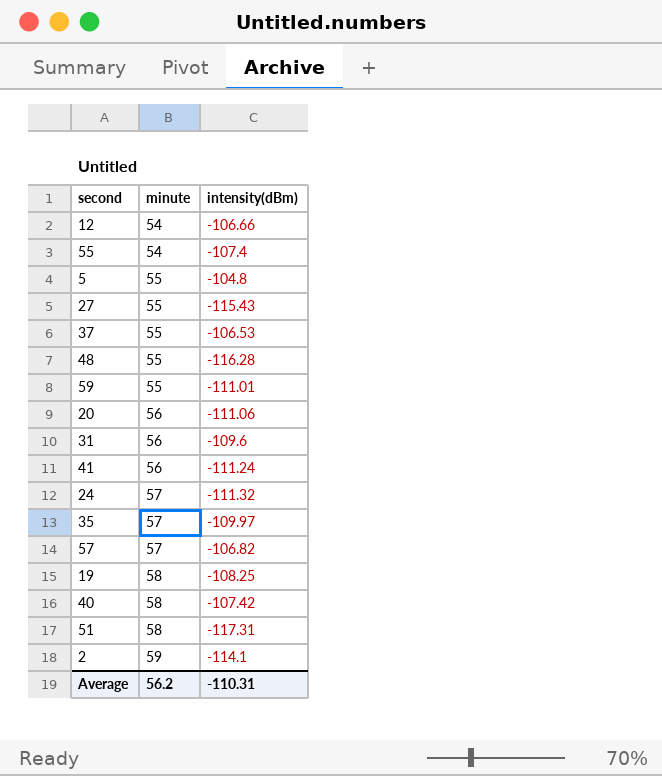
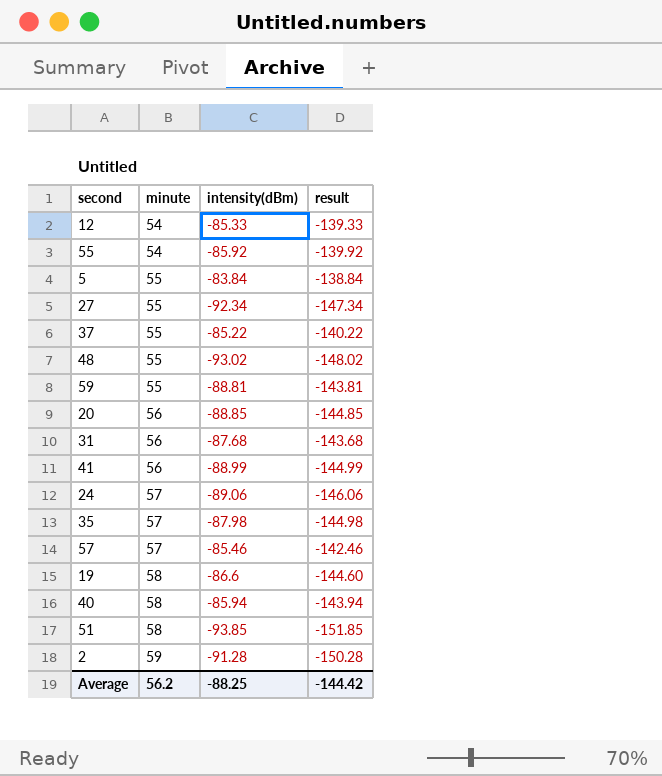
column result | formula: none -> [intensity(dBm)] - [minute]
12 | intensity(dBm): -106.66 -> -85.33
55 | intensity(dBm): -107.4 -> -85.92
5 | intensity(dBm): -104.8 -> -83.84
27 | intensity(dBm): -115.43 -> -92.34
37 | intensity(dBm): -106.53 -> -85.22
48 | intensity(dBm): -116.28 -> -93.02
59 | intensity(dBm): -111.01 -> -88.81
20 | intensity(dBm): -111.06 -> -88.85
31 | intensity(dBm): -109.6 -> -87.68
41 | intensity(dBm): -111.24 -> -88.99
24 | intensity(dBm): -111.32 -> -89.06
35 | intensity(dBm): -109.97 -> -87.98
57 | intensity(dBm): -106.82 -> -85.46
19 | intensity(dBm): -108.25 -> -86.6
40 | intensity(dBm): -107.42 -> -85.94
51 | intensity(dBm): -117.31 -> -93.85
2 | intensity(dBm): -114.1 -> -91.28
Average | intensity(dBm): -110.31 -> -88.25

